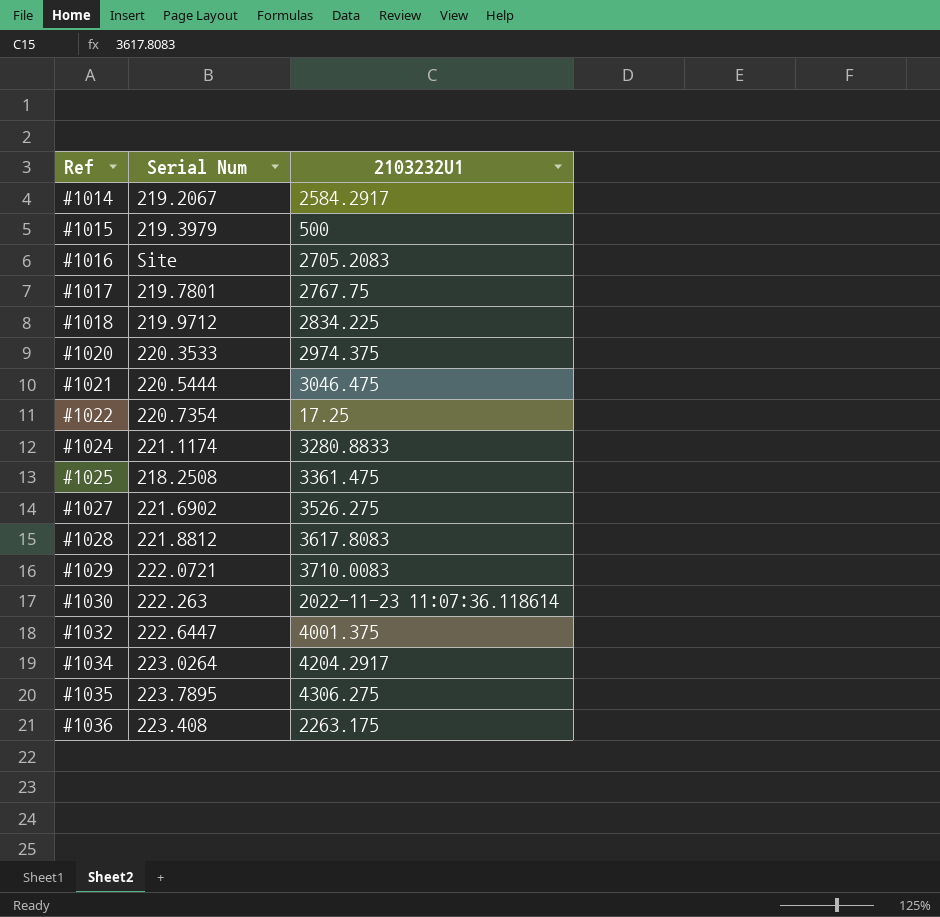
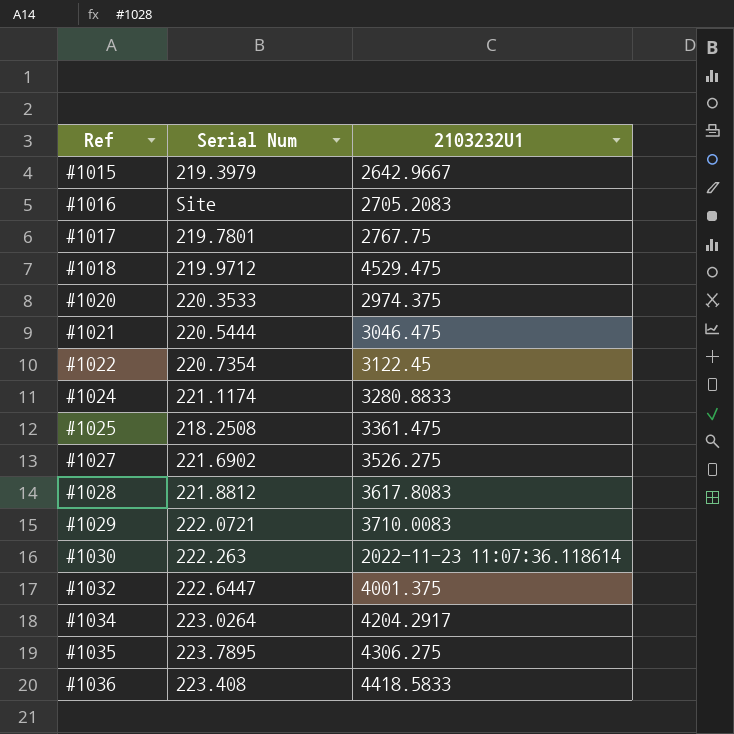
row #1014: 219.2067 | 2584.2917 -> none
#1015 | 2103232U1: 500 -> 2642.9667
#1018 | 2103232U1: 2834.225 -> 4529.475
#1022 | 2103232U1: 17.25 -> 3122.45
#1036 | 2103232U1: 2263.175 -> 4418.5833

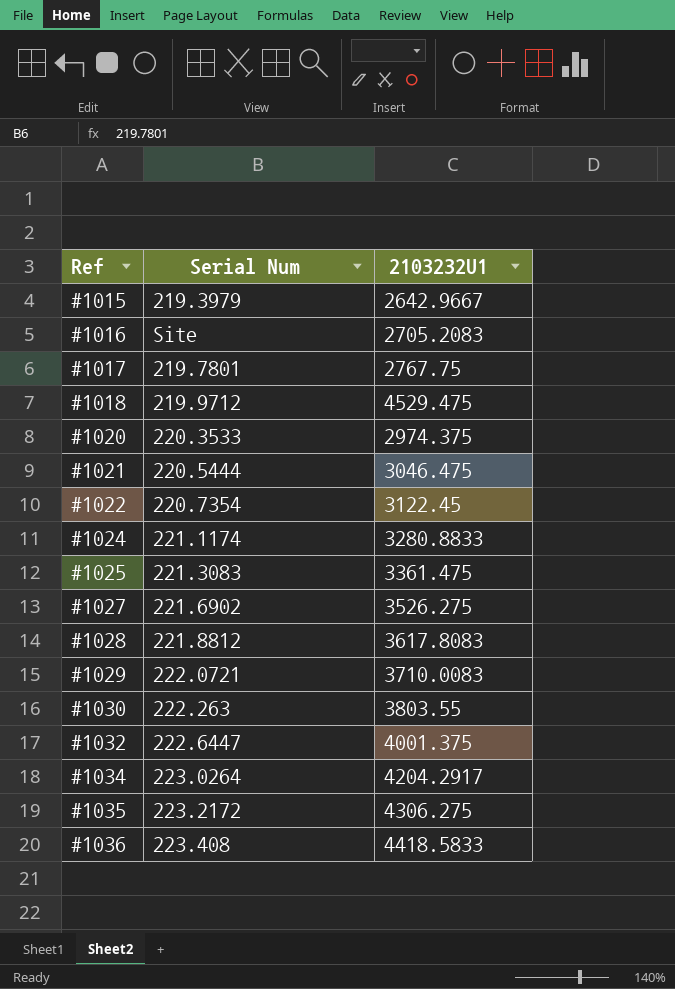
#1025 | Serial Num: 218.2508 -> 221.3083
#1030 | 2103232U1: 2022-11-23 11:07:36.118614 -> 3803.55
#1035 | Serial Num: 223.7895 -> 223.2172

